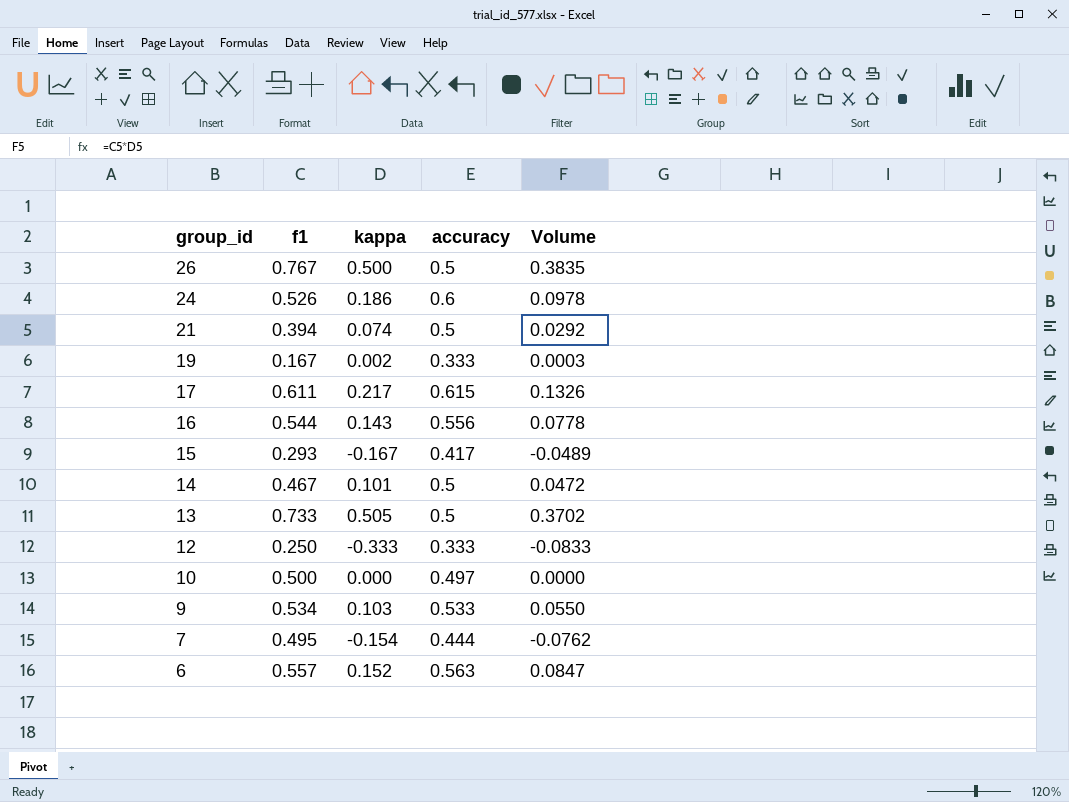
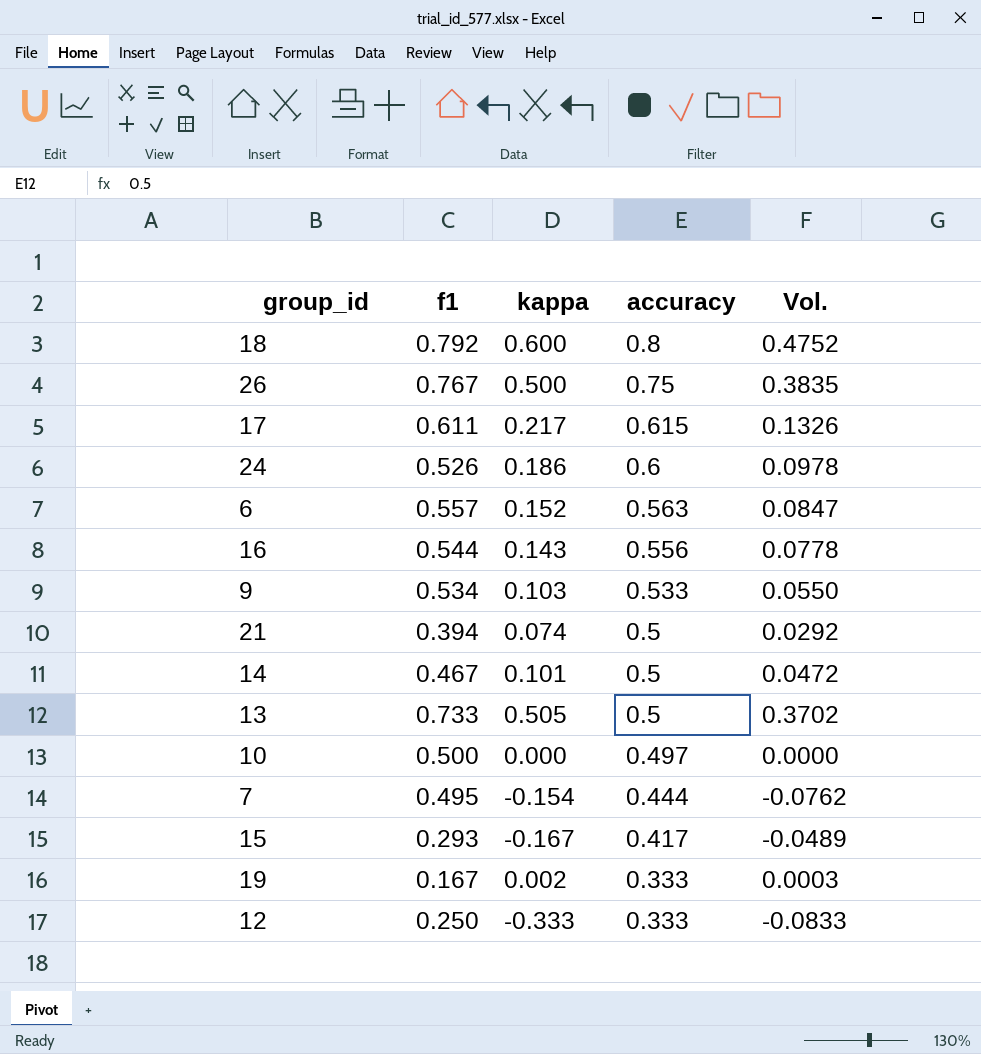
row order: group_id descending -> accuracy descending
column name: Volume -> Vol.
row 18: none -> 0.792 | 0.600 | 0.8 | 0.4752
26 | accuracy: 0.5 -> 0.75

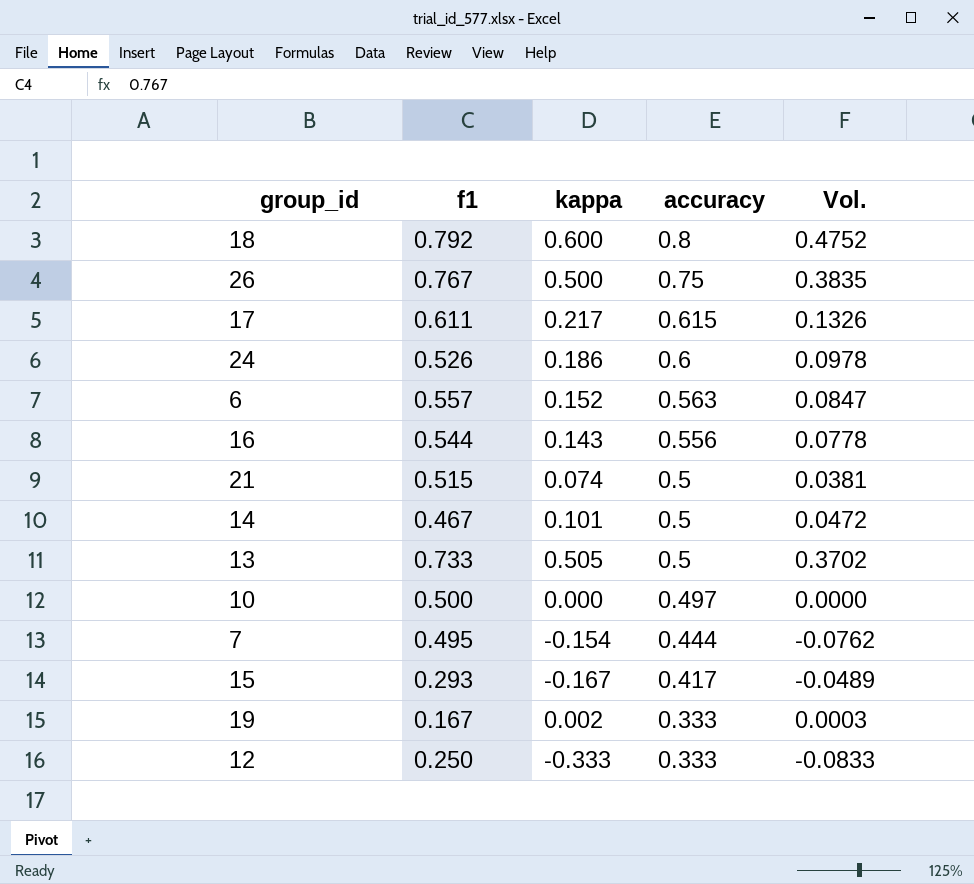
row 9: 0.534 | 0.103 | 0.533 | 0.0550 -> none
21 | f1: 0.394 -> 0.515
21 | Vol.: 0.0292 -> 0.0381

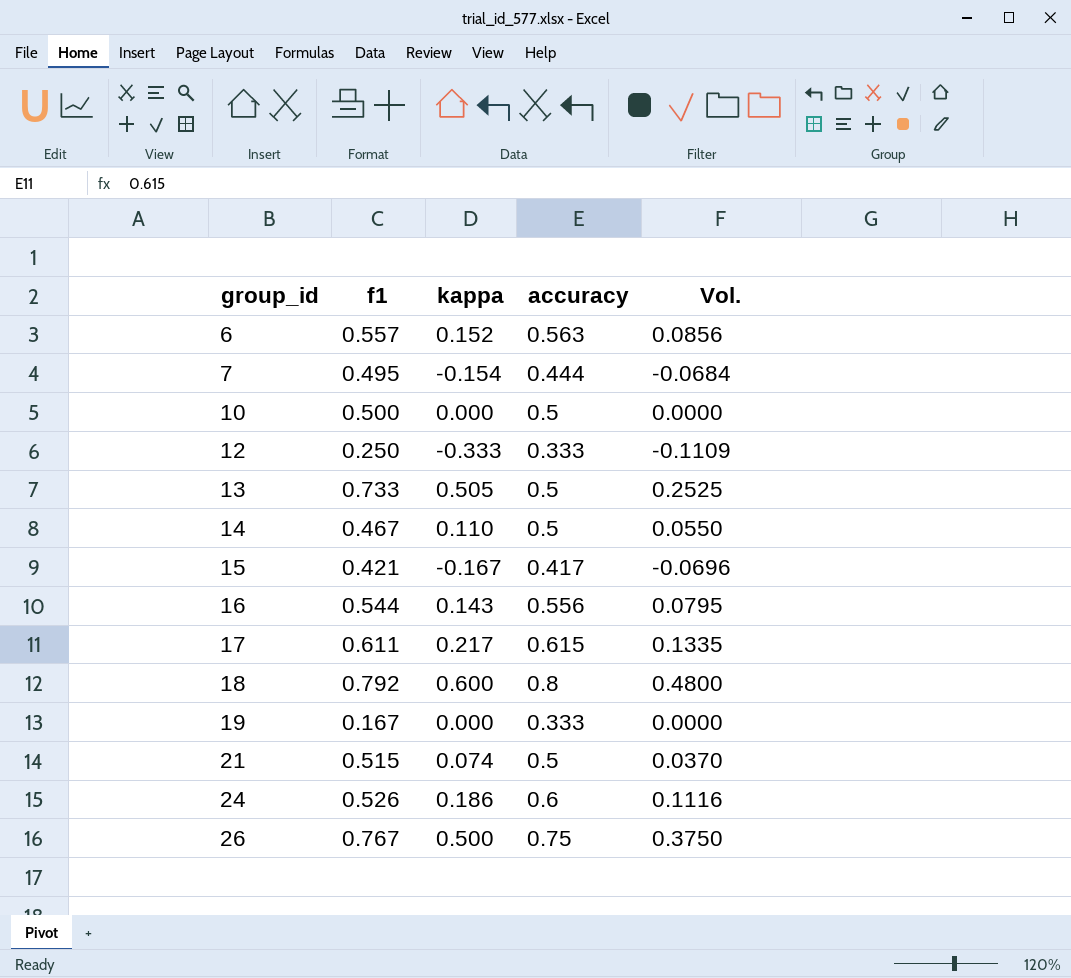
row order: accuracy descending -> group_id ascending
column Vol. | formula: [f1] * [kappa] -> [kappa] * [accuracy]
10 | accuracy: 0.497 -> 0.5
14 | kappa: 0.101 -> 0.110
15 | f1: 0.293 -> 0.421
19 | kappa: 0.002 -> 0.000

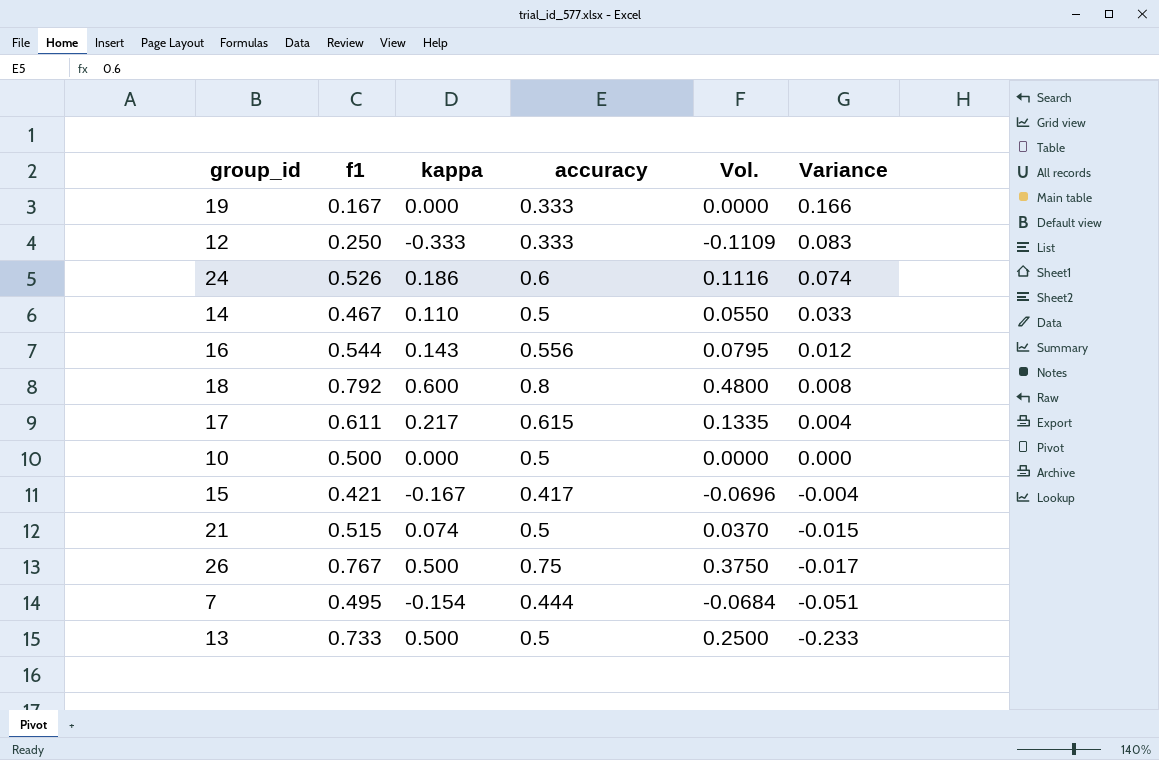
row order: group_id ascending -> Variance descending
column Variance | formula: none -> [accuracy] - [f1]
row 6: 0.557 | 0.152 | 0.563 | 0.0856 -> none
13 | kappa: 0.505 -> 0.500
13 | Vol.: 0.2525 -> 0.2500

